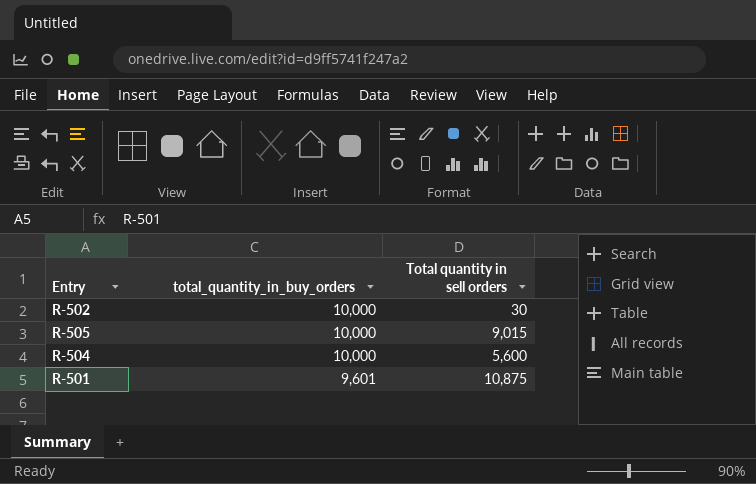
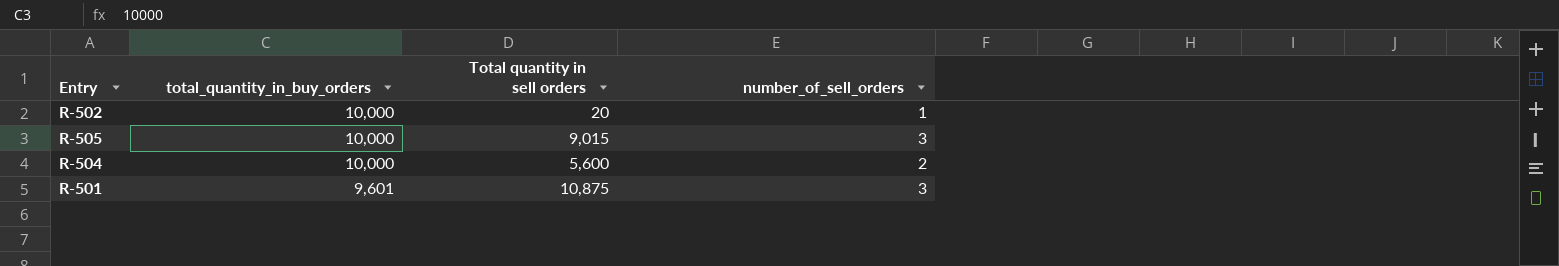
column number_of_sell_orders | position: none -> 4
R-502 | Total quantity in sell orders: 30 -> 20

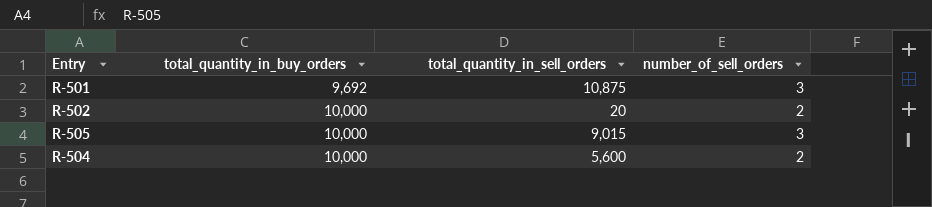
row order: total_quantity_in_buy_orders descending -> total_quantity_in_buy_orders ascending
column name: Total quantity in sell orders -> total_quantity_in_sell_orders
R-501 | total_quantity_in_buy_orders: 9,601 -> 9,692
R-502 | number_of_sell_orders: 1 -> 2

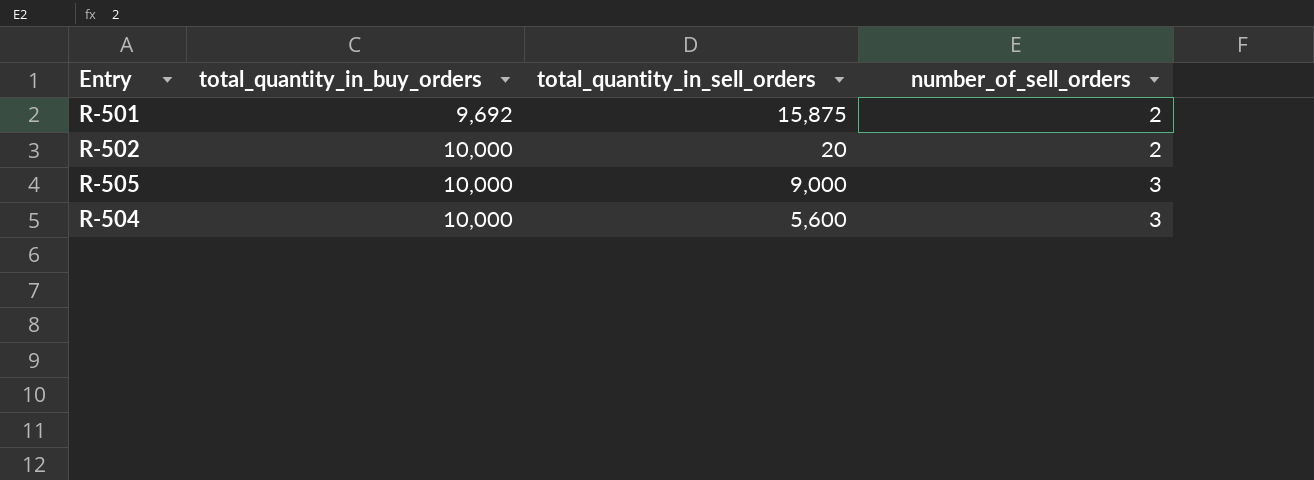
R-501 | total_quantity_in_sell_orders: 10,875 -> 15,875
R-501 | number_of_sell_orders: 3 -> 2
R-505 | total_quantity_in_sell_orders: 9,015 -> 9,000
R-504 | number_of_sell_orders: 2 -> 3

